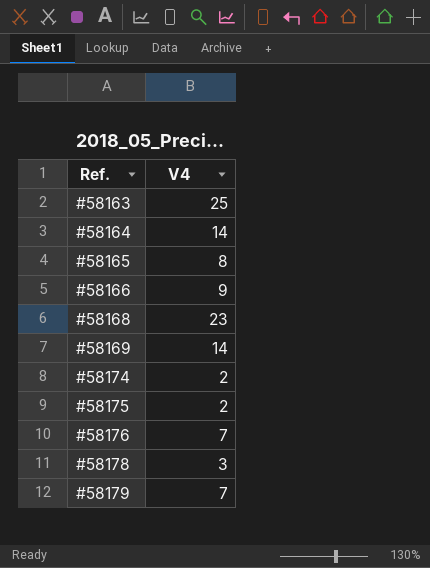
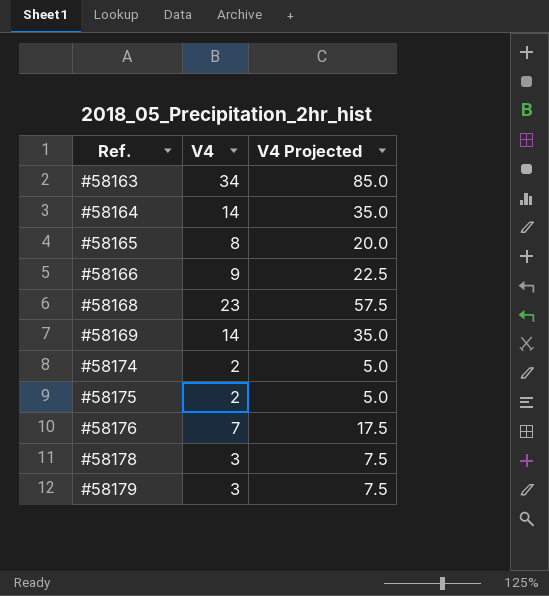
column V4 Projected | formula: none -> [V4] * 2.5
#58163 | V4: 25 -> 34
#58179 | V4: 7 -> 3

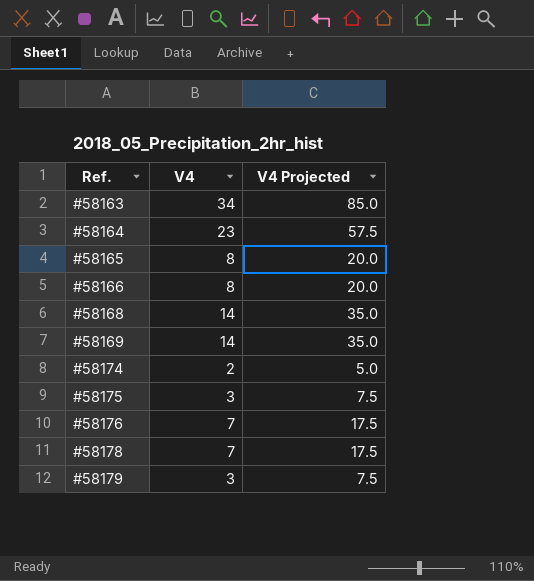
#58164 | V4: 14 -> 23
#58164 | V4 Projected: 35.0 -> 57.5
#58166 | V4: 9 -> 8
#58166 | V4 Projected: 22.5 -> 20.0
#58168 | V4: 23 -> 14
#58168 | V4 Projected: 57.5 -> 35.0
#58175 | V4: 2 -> 3
#58175 | V4 Projected: 5.0 -> 7.5
#58178 | V4: 3 -> 7
#58178 | V4 Projected: 7.5 -> 17.5

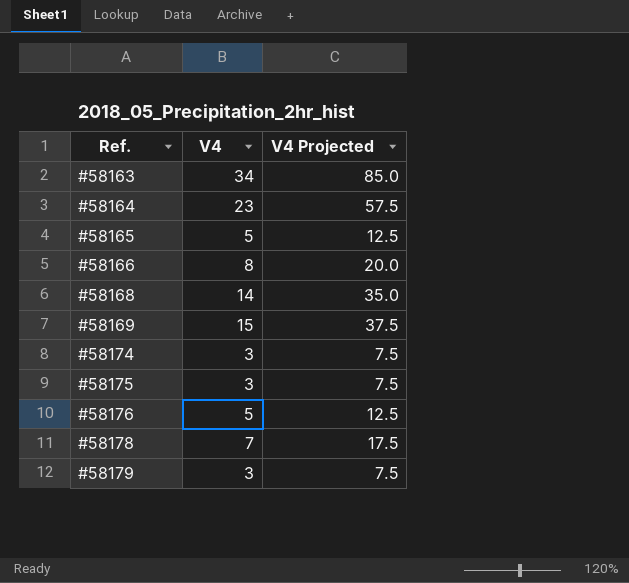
#58165 | V4: 8 -> 5
#58165 | V4 Projected: 20.0 -> 12.5
#58169 | V4: 14 -> 15
#58169 | V4 Projected: 35.0 -> 37.5
#58174 | V4: 2 -> 3
#58174 | V4 Projected: 5.0 -> 7.5
#58176 | V4: 7 -> 5
#58176 | V4 Projected: 17.5 -> 12.5

